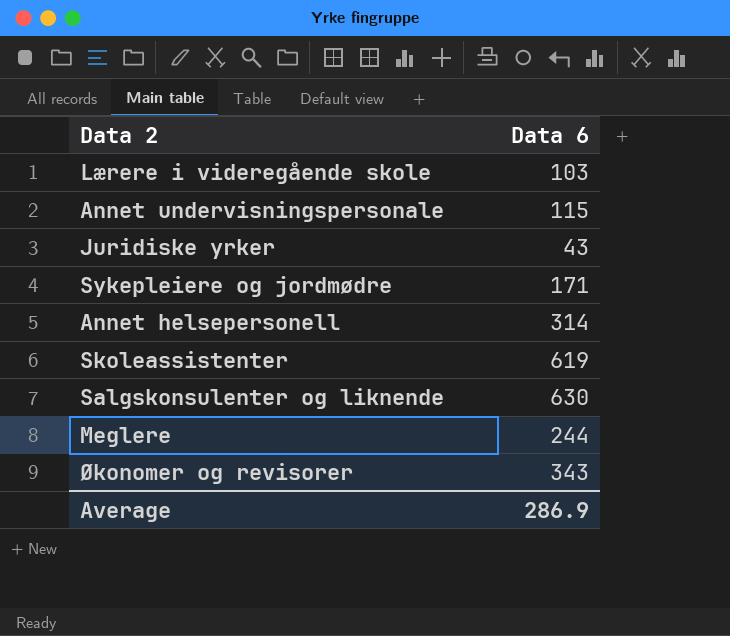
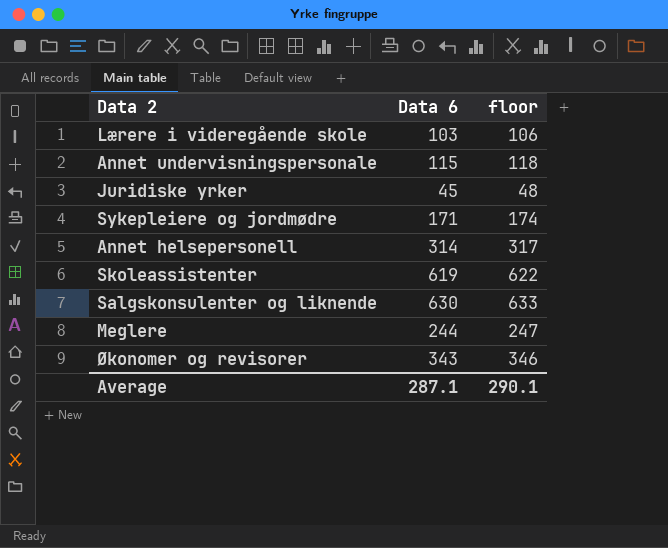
column floor | formula: none -> [Data 6] + 3
Juridiske yrker | Data 6: 43 -> 45
Average | Data 6: 286.9 -> 287.1

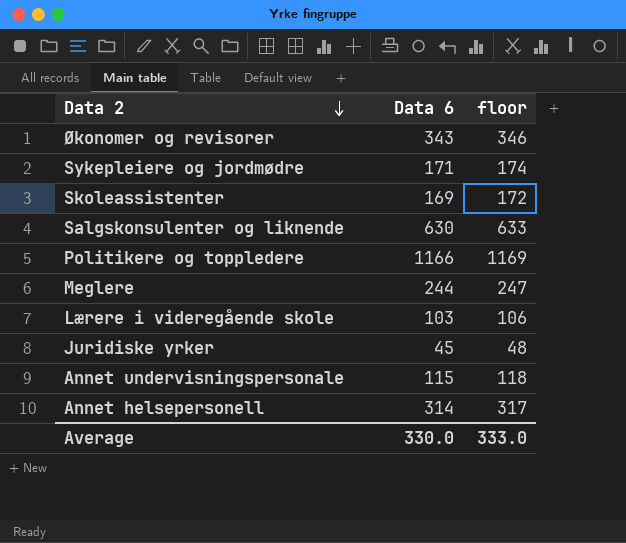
row order: none -> Data 2 descending
Skoleassistenter | Data 6: 619 -> 169
Skoleassistenter | floor: 622 -> 172
row Politikere og toppledere: none -> 1166 | 1169
Average | Data 6: 287.1 -> 330.0
Average | floor: 290.1 -> 333.0

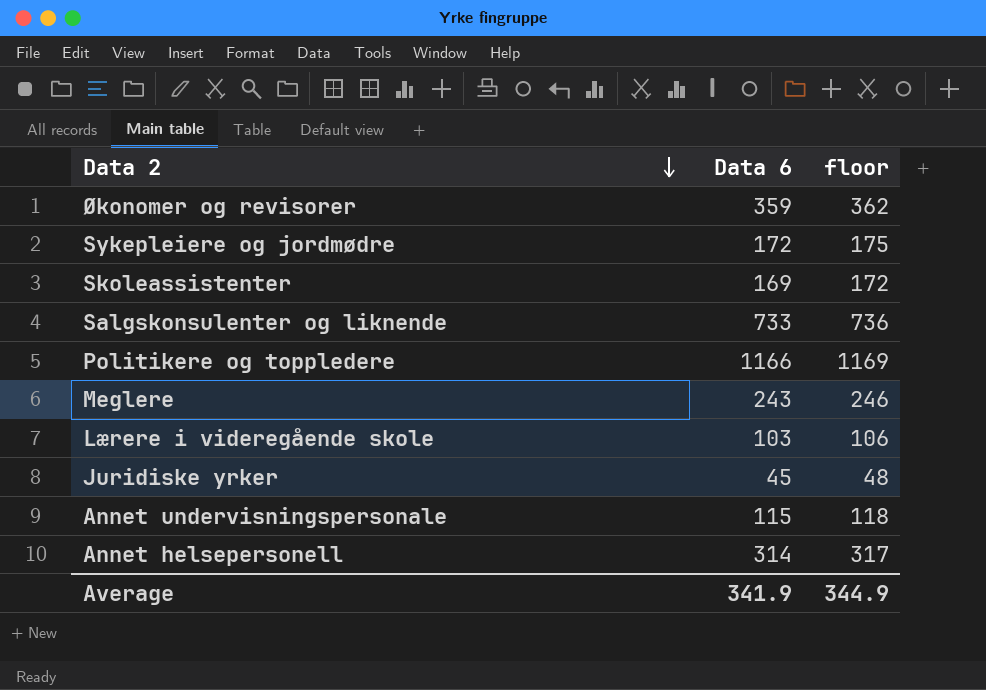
Økonomer og revisorer | Data 6: 343 -> 359
Økonomer og revisorer | floor: 346 -> 362
Sykepleiere og jordmødre | Data 6: 171 -> 172
Sykepleiere og jordmødre | floor: 174 -> 175
Salgskonsulenter og liknende | Data 6: 630 -> 733
Salgskonsulenter og liknende | floor: 633 -> 736
Meglere | Data 6: 244 -> 243
Meglere | floor: 247 -> 246
Average | Data 6: 330.0 -> 341.9
Average | floor: 333.0 -> 344.9

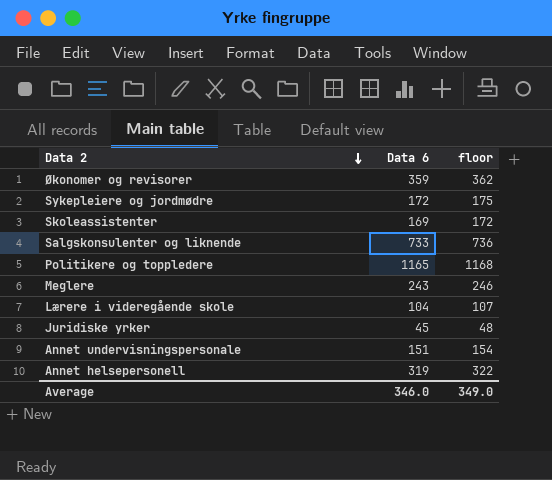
Politikere og toppledere | Data 6: 1166 -> 1165
Politikere og toppledere | floor: 1169 -> 1168
Lærere i videregående skole | Data 6: 103 -> 104
Lærere i videregående skole | floor: 106 -> 107
Annet undervisningspersonale | Data 6: 115 -> 151
Annet undervisningspersonale | floor: 118 -> 154
Annet helsepersonell | Data 6: 314 -> 319
Annet helsepersonell | floor: 317 -> 322
Average | Data 6: 341.9 -> 346.0
Average | floor: 344.9 -> 349.0

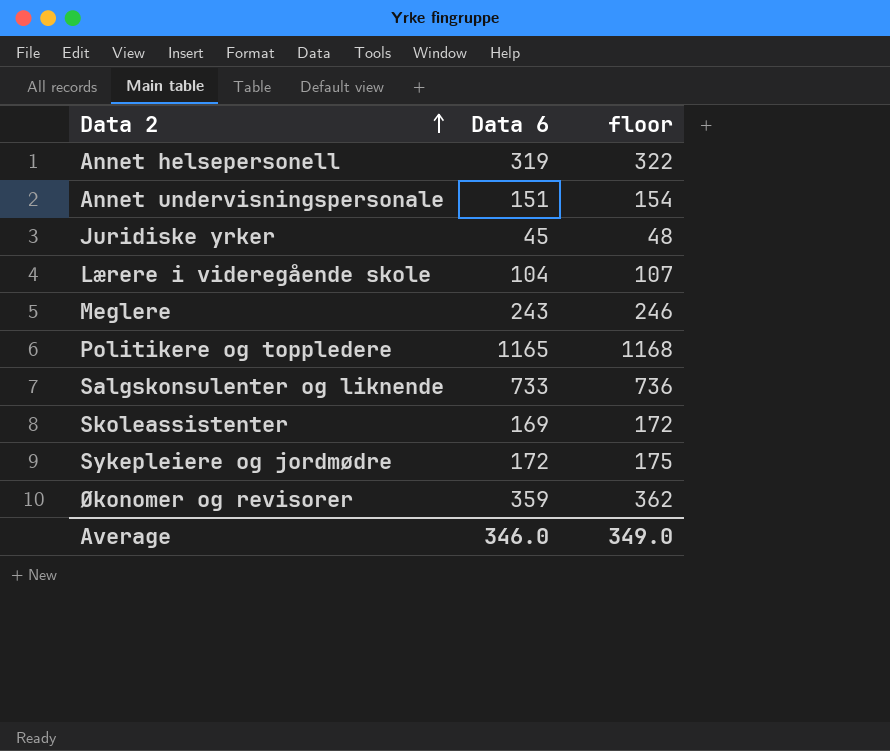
row order: Data 2 descending -> Data 2 ascending

